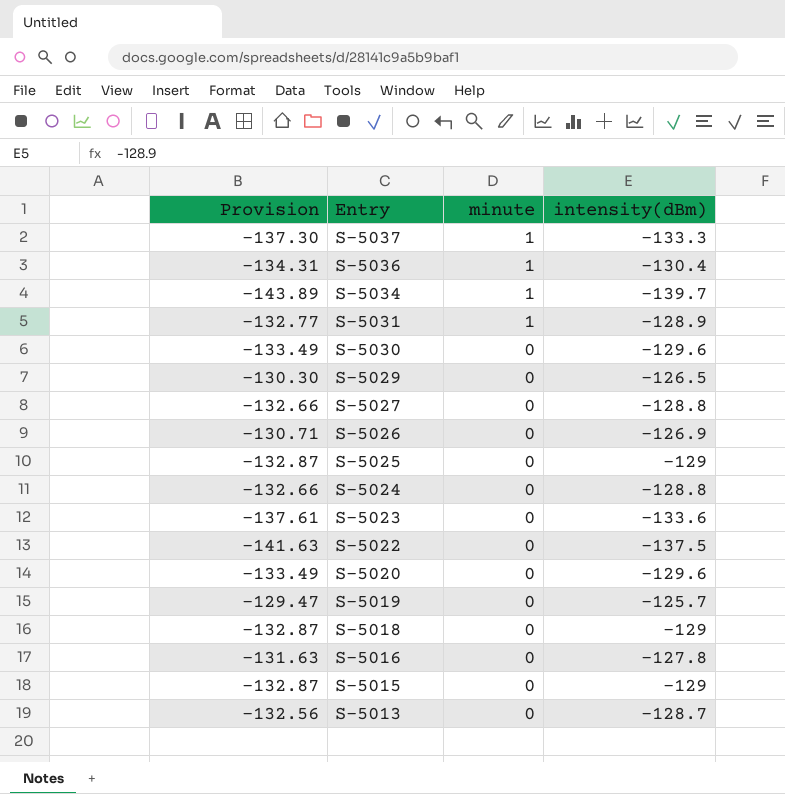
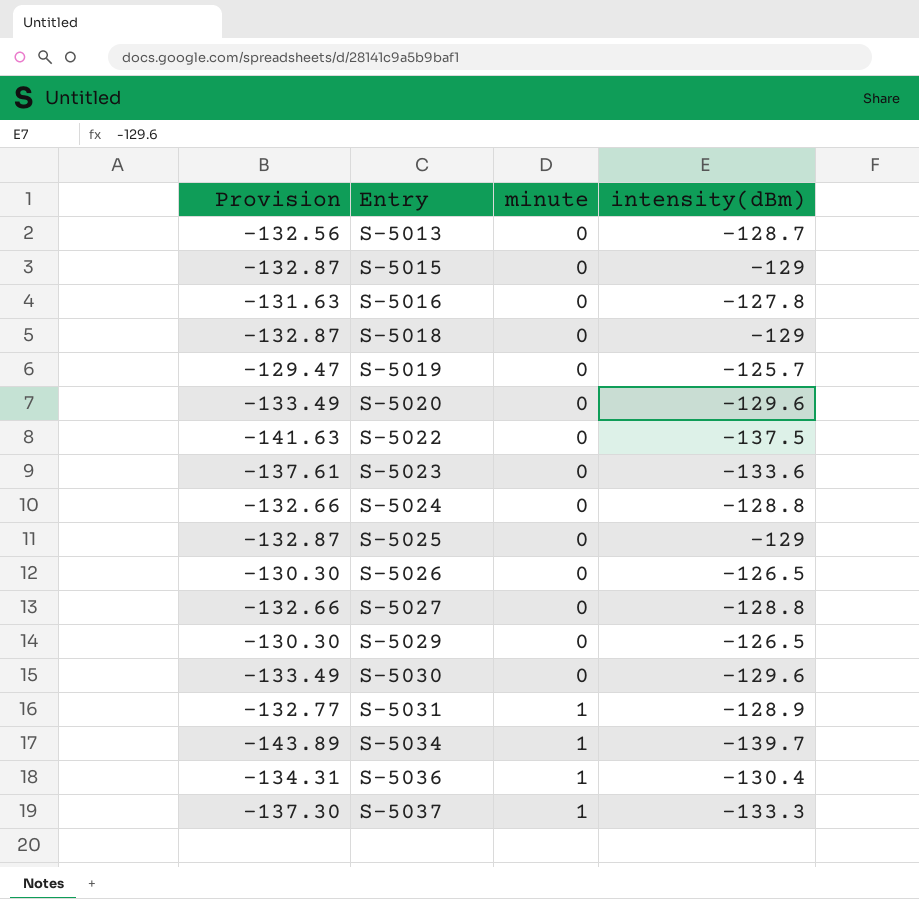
row order: Entry descending -> Entry ascending
S-5026 | Provision: -130.71 -> -130.30
S-5026 | intensity(dBm): -126.9 -> -126.5

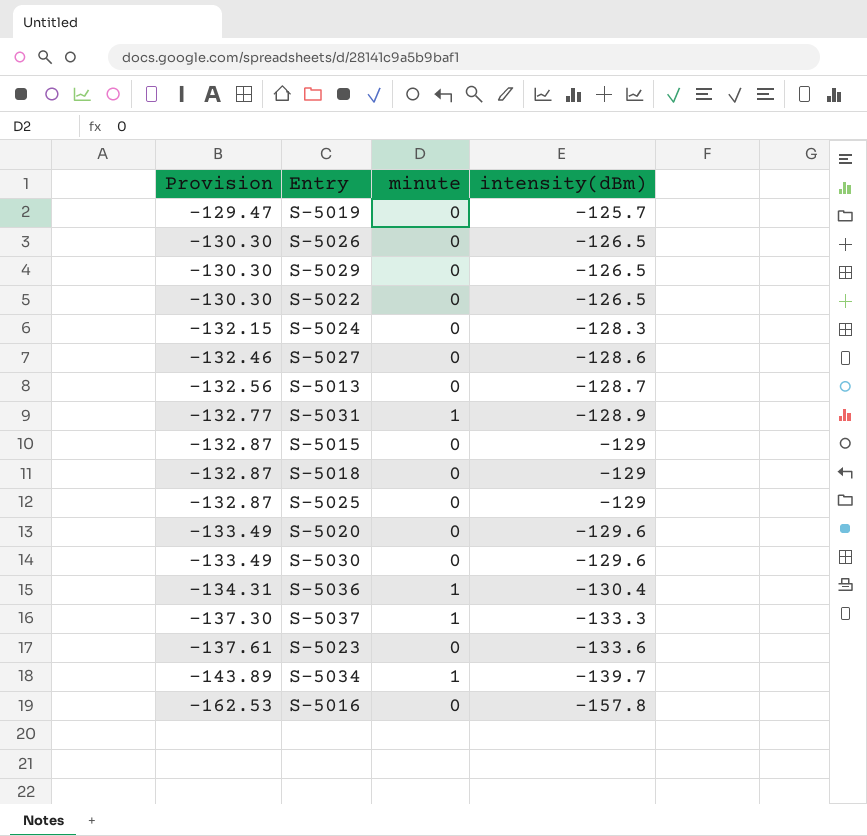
row order: Entry ascending -> Provision descending
S-5022 | Provision: -141.63 -> -130.30
S-5022 | intensity(dBm): -137.5 -> -126.5
S-5024 | Provision: -132.66 -> -132.15
S-5024 | intensity(dBm): -128.8 -> -128.3
S-5027 | Provision: -132.66 -> -132.46
S-5027 | intensity(dBm): -128.8 -> -128.6
S-5016 | Provision: -131.63 -> -162.53
S-5016 | intensity(dBm): -127.8 -> -157.8

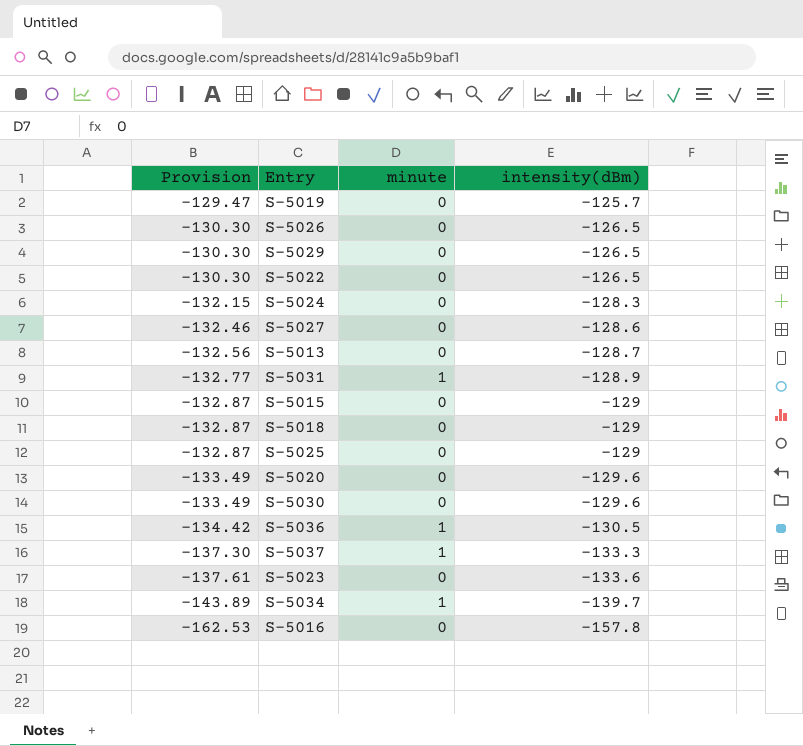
S-5036 | Provision: -134.31 -> -134.42
S-5036 | intensity(dBm): -130.4 -> -130.5

